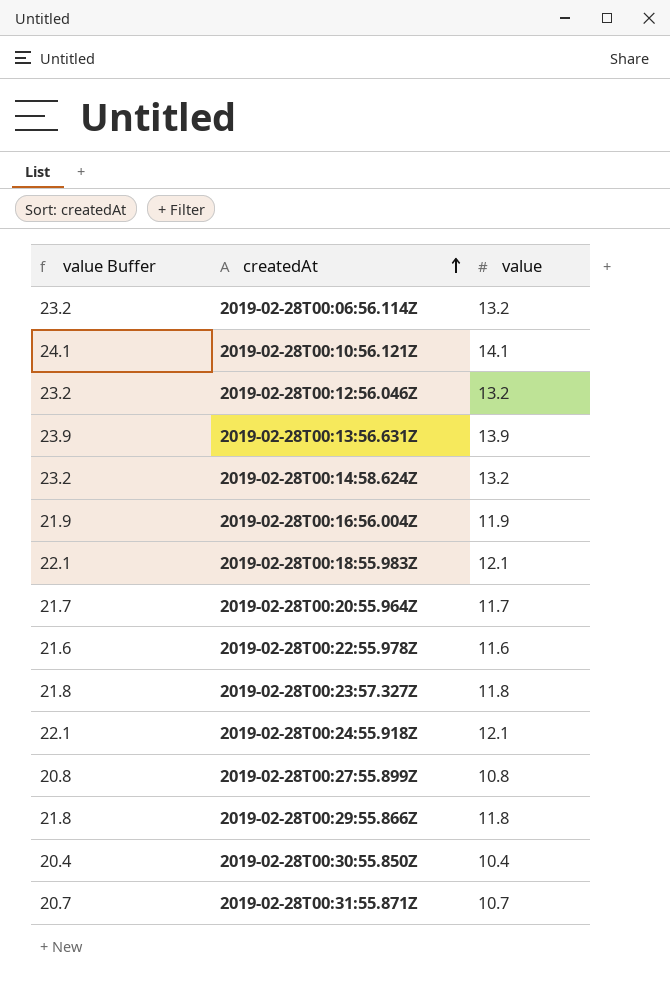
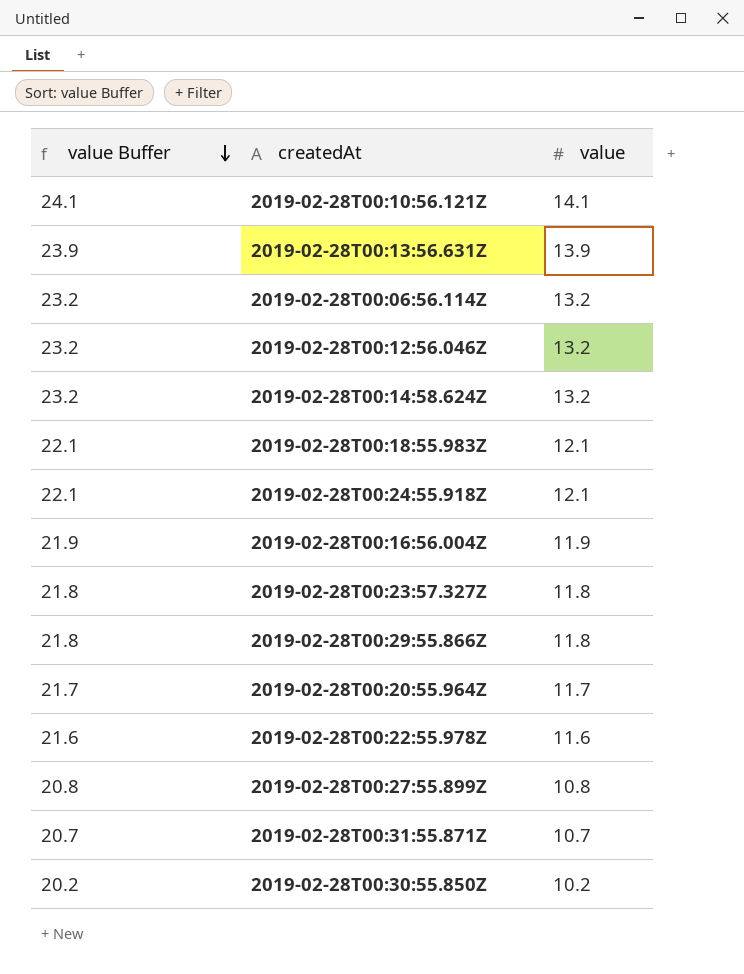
row order: createdAt ascending -> value Buffer descending
2019-02-28T00:30:55.850Z | value Buffer: 20.4 -> 20.2
2019-02-28T00:30:55.850Z | value: 10.4 -> 10.2

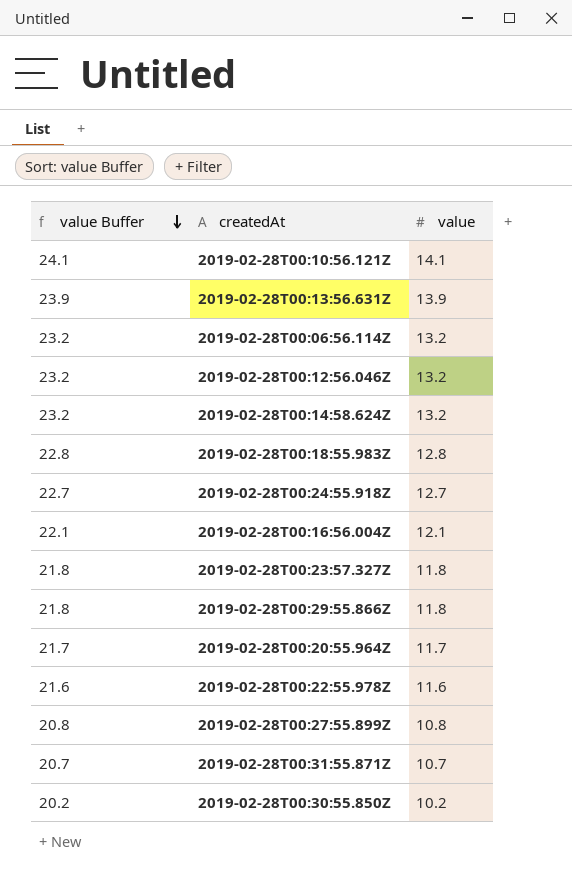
2019-02-28T00:18:55.983Z | value Buffer: 22.1 -> 22.8
2019-02-28T00:18:55.983Z | value: 12.1 -> 12.8
2019-02-28T00:24:55.918Z | value Buffer: 22.1 -> 22.7
2019-02-28T00:24:55.918Z | value: 12.1 -> 12.7
2019-02-28T00:16:56.004Z | value Buffer: 21.9 -> 22.1
2019-02-28T00:16:56.004Z | value: 11.9 -> 12.1

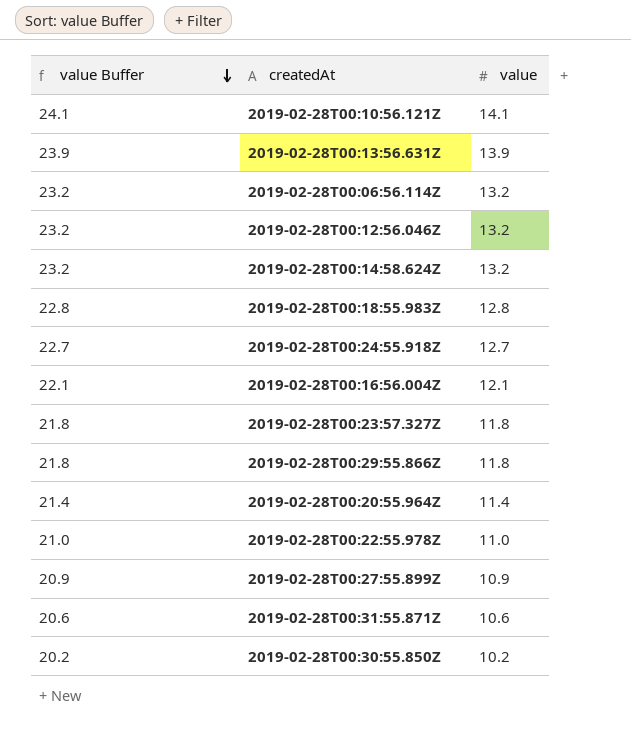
2019-02-28T00:20:55.964Z | value Buffer: 21.7 -> 21.4
2019-02-28T00:20:55.964Z | value: 11.7 -> 11.4
2019-02-28T00:22:55.978Z | value Buffer: 21.6 -> 21.0
2019-02-28T00:22:55.978Z | value: 11.6 -> 11.0
2019-02-28T00:27:55.899Z | value Buffer: 20.8 -> 20.9
2019-02-28T00:27:55.899Z | value: 10.8 -> 10.9
2019-02-28T00:31:55.871Z | value Buffer: 20.7 -> 20.6
2019-02-28T00:31:55.871Z | value: 10.7 -> 10.6

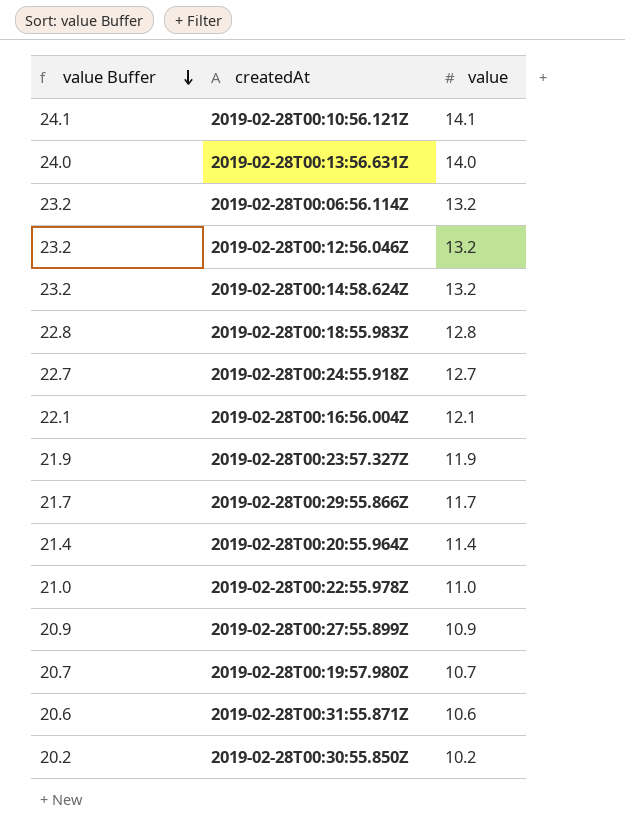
2019-02-28T00:13:56.631Z | value Buffer: 23.9 -> 24.0
2019-02-28T00:13:56.631Z | value: 13.9 -> 14.0
2019-02-28T00:23:57.327Z | value Buffer: 21.8 -> 21.9
2019-02-28T00:23:57.327Z | value: 11.8 -> 11.9
2019-02-28T00:29:55.866Z | value Buffer: 21.8 -> 21.7
2019-02-28T00:29:55.866Z | value: 11.8 -> 11.7
row 2019-02-28T00:19:57.980Z: none -> 20.7 | 10.7

